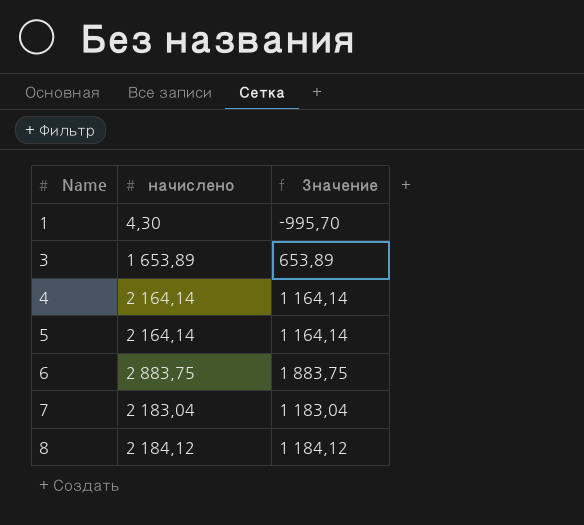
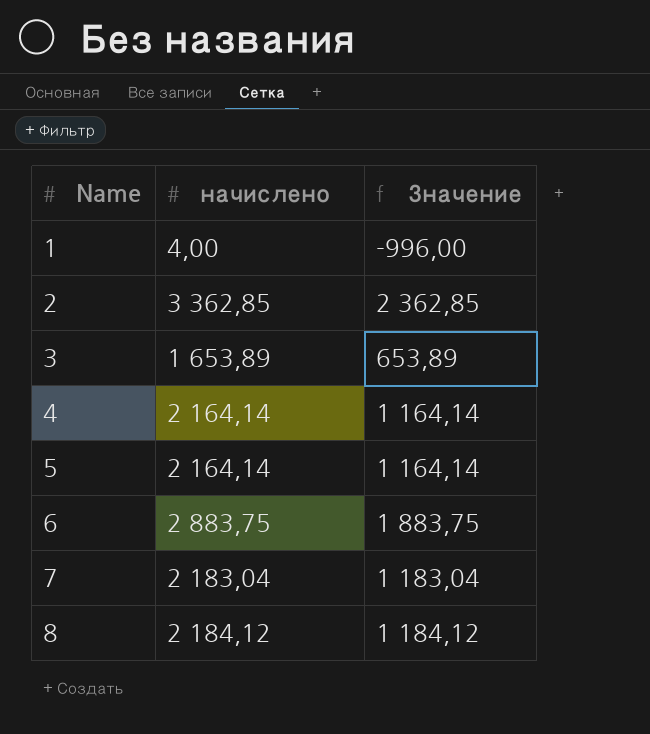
1 | начислено: 4,30 -> 4,00
1 | Значение: -995,70 -> -996,00
row 2: none -> 3 362,85 | 2 362,85

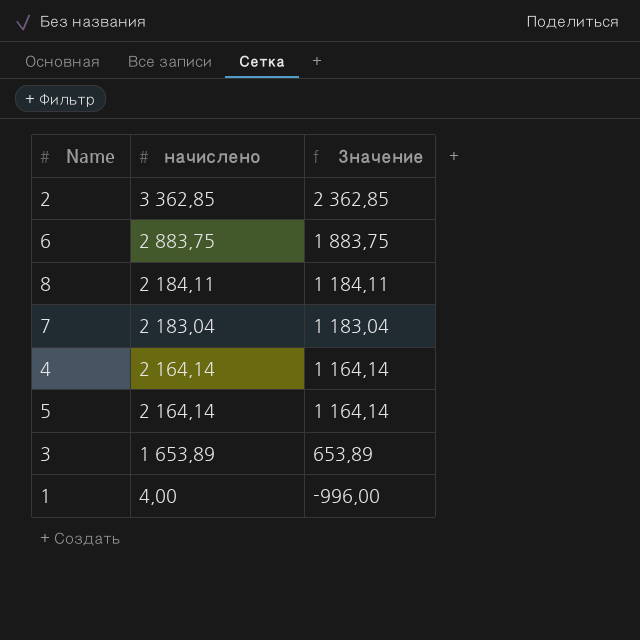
row order: Name ascending -> начислено descending
8 | начислено: 2 184,12 -> 2 184,11
8 | Значение: 1 184,12 -> 1 184,11

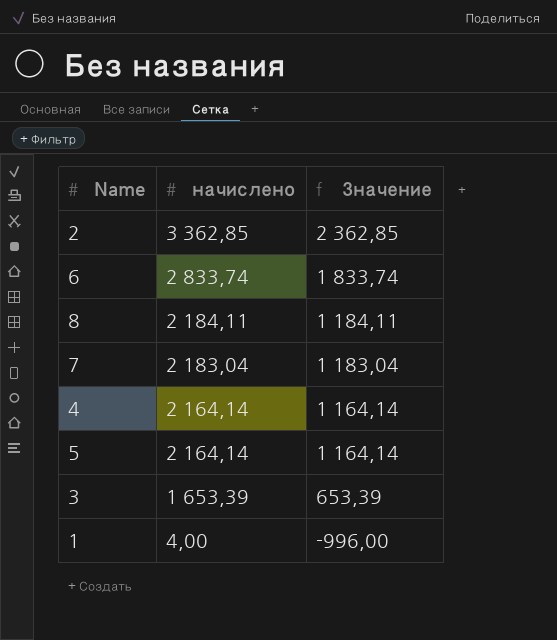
6 | начислено: 2 883,75 -> 2 833,74
6 | Значение: 1 883,75 -> 1 833,74
3 | начислено: 1 653,89 -> 1 653,39
3 | Значение: 653,89 -> 653,39

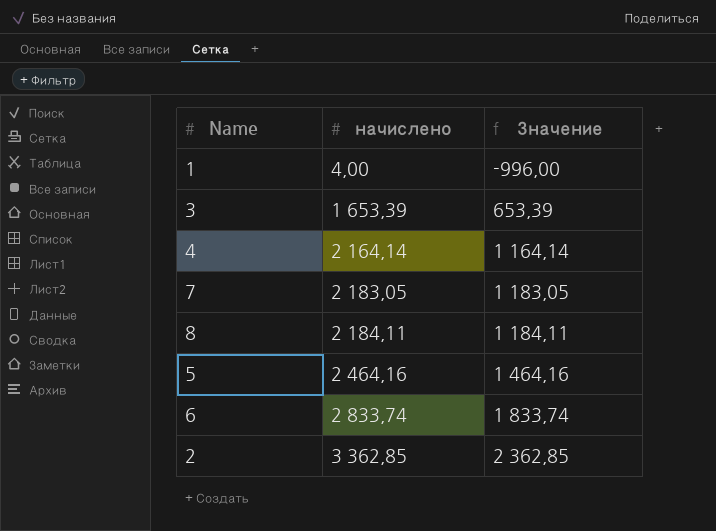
row order: начислено descending -> начислено ascending
7 | начислено: 2 183,04 -> 2 183,05
7 | Значение: 1 183,04 -> 1 183,05
5 | начислено: 2 164,14 -> 2 464,16
5 | Значение: 1 164,14 -> 1 464,16

